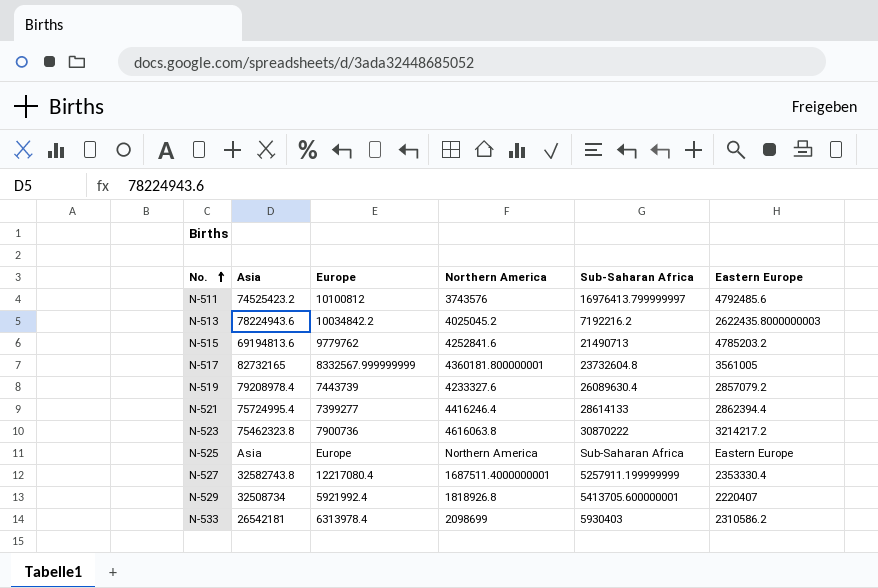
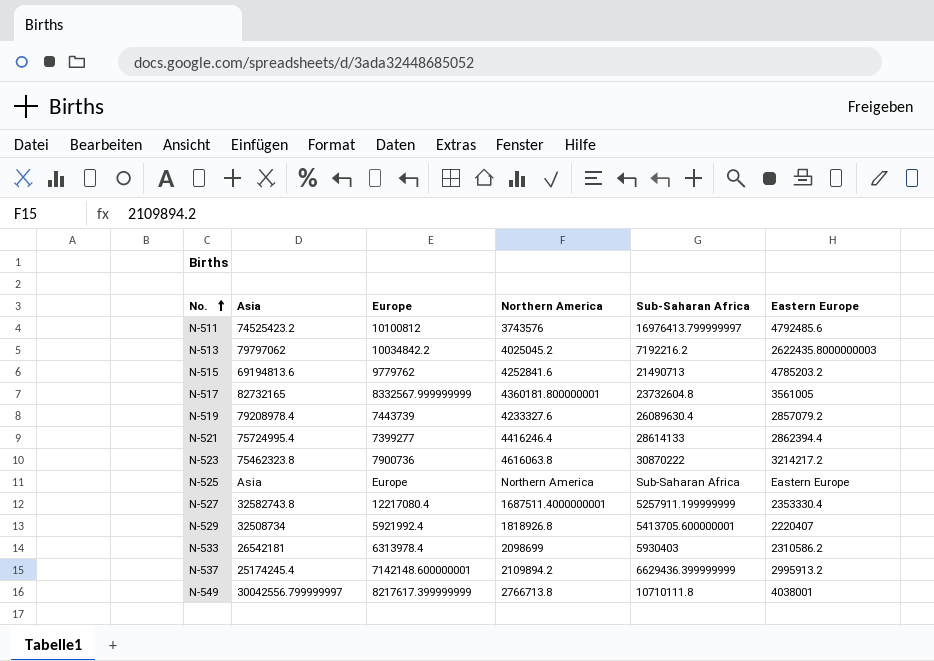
N-513 | Asia: 78224943.6 -> 79797062
row N-537: none -> 25174245.4 | 7142148.600000001 | 2109894.2 | 6629436.399999999 | 2995913.2
row N-549: none -> 30042556.799999997 | 8217617.399999999 | 2766713.8 | 10710111.8 | 4038001

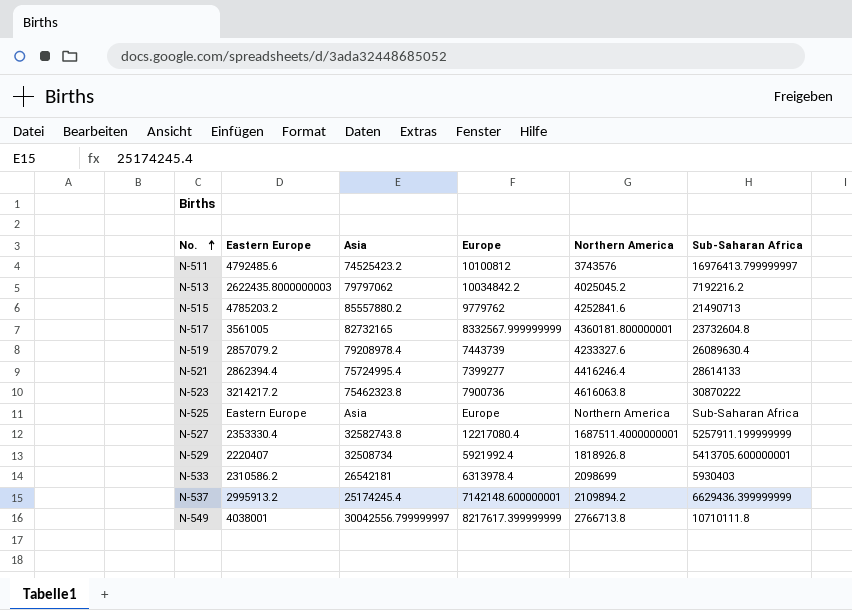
column Eastern Europe | position: 6 -> 2
N-515 | Asia: 69194813.6 -> 85557880.2

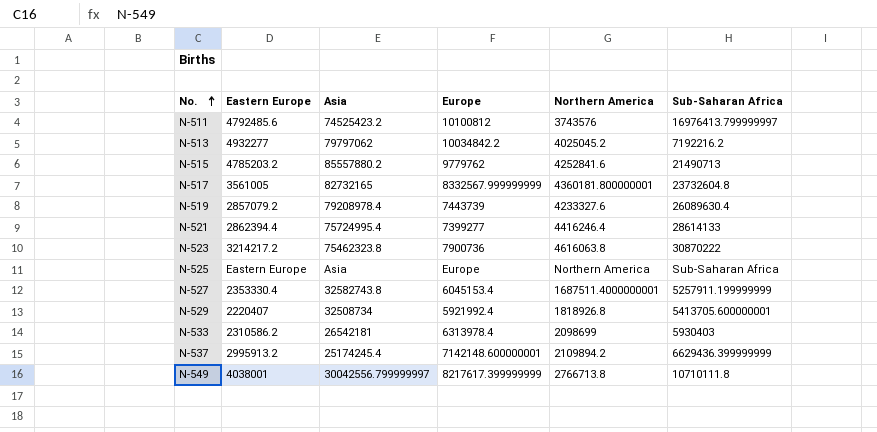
N-513 | Eastern Europe: 2622435.8000000003 -> 4932277
N-527 | Europe: 12217080.4 -> 6045153.4

